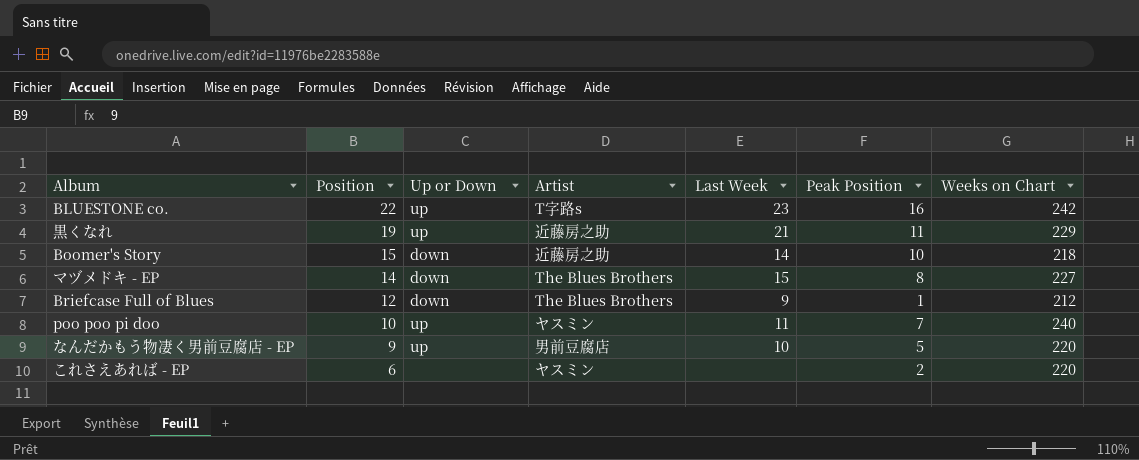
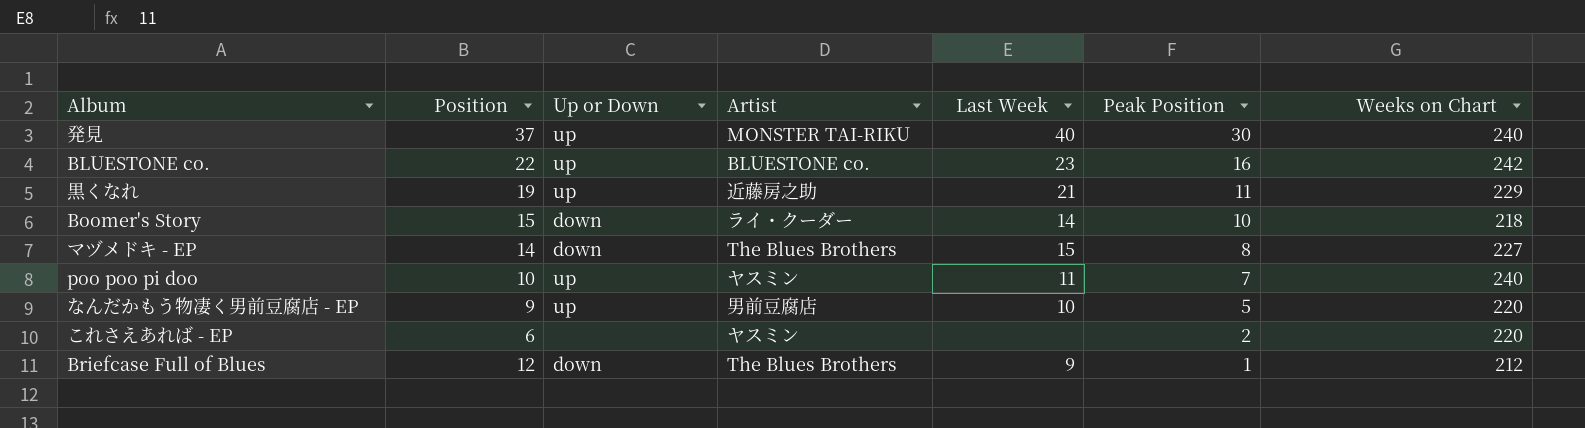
row order: Position descending -> Peak Position descending
row 発見: none -> 37 | up | MONSTER TAI-RIKU | 40 | 30 | 240
BLUESTONE co. | Artist: T字路s -> BLUESTONE co.
Boomer's Story | Artist: 近藤房之助 -> ライ・クーダー

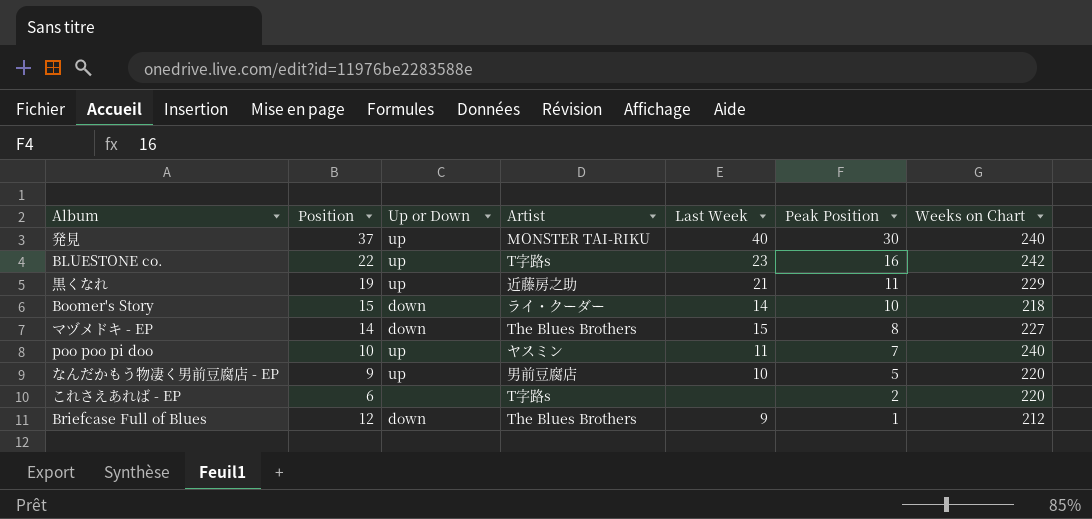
BLUESTONE co. | Artist: BLUESTONE co. -> T字路s
これさえあれば - EP | Artist: ヤスミン -> T字路s

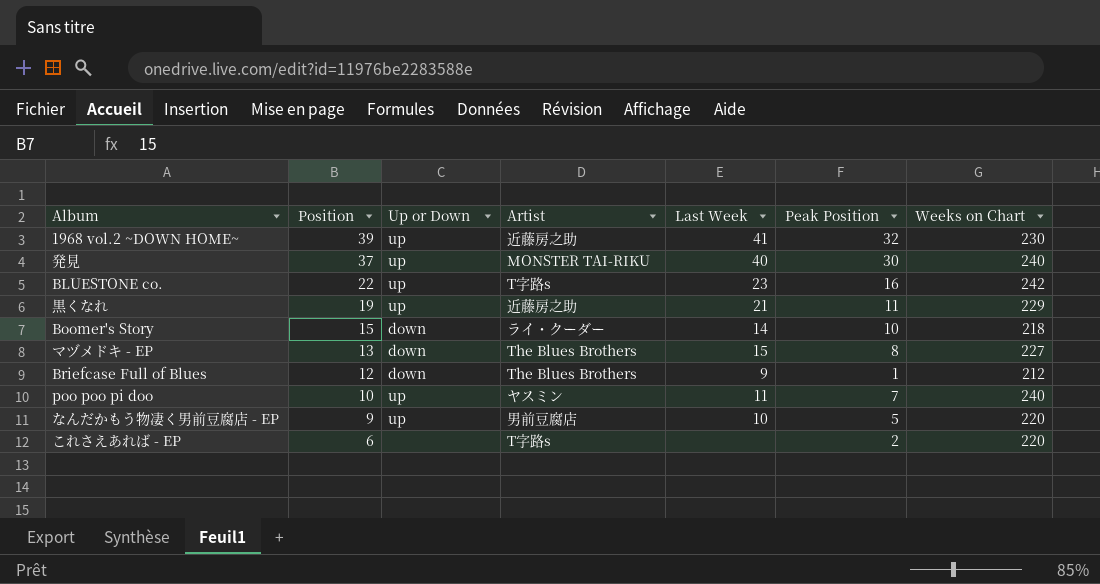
row order: Peak Position descending -> Position descending
row 1968 vol.2 ~DOWN HOME~: none -> 39 | up | 近藤房之助 | 41 | 32 | 230
マヅメドキ - EP | Position: 14 -> 13

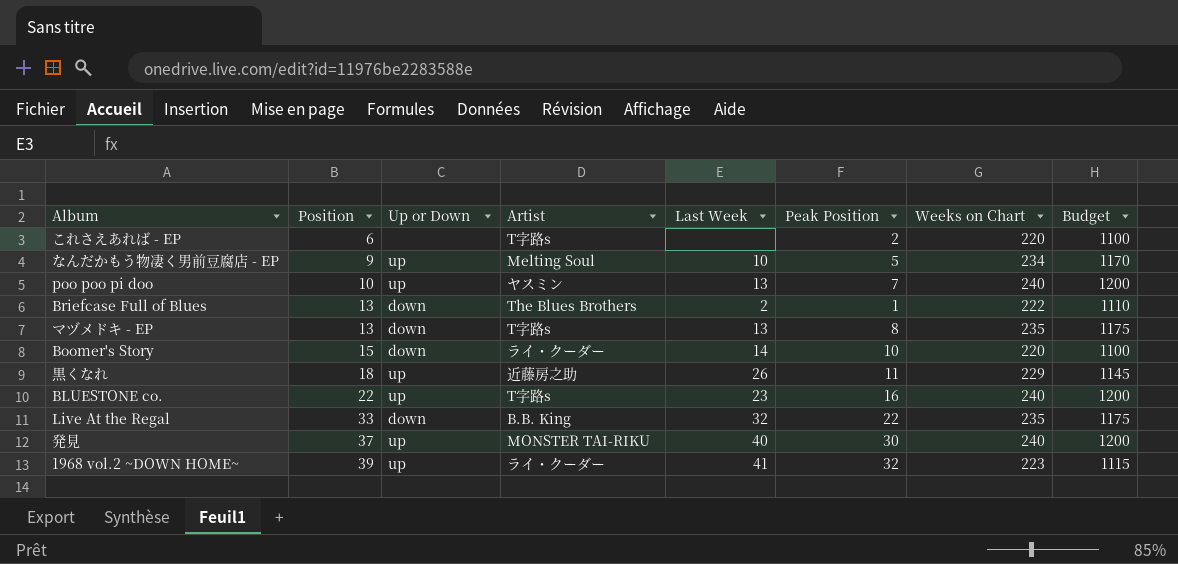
row order: Position descending -> Position ascending
column Budget | formula: none -> [Weeks on Chart] * 5
なんだかもう物凄く男前豆腐店 - EP | Artist: 男前豆腐店 -> Melting Soul
なんだかもう物凄く男前豆腐店 - EP | Weeks on Chart: 220 -> 234
poo poo pi doo | Last Week: 11 -> 13
Briefcase Full of Blues | Position: 12 -> 13
Briefcase Full of Blues | Last Week: 9 -> 2
Briefcase Full of Blues | Weeks on Chart: 212 -> 222
マヅメドキ - EP | Artist: The Blues Brothers -> T字路s
マヅメドキ - EP | Last Week: 15 -> 13
マヅメドキ - EP | Weeks on Chart: 227 -> 235
Boomer's Story | Weeks on Chart: 218 -> 220
黒くなれ | Position: 19 -> 18
黒くなれ | Last Week: 21 -> 26
BLUESTONE co. | Weeks on Chart: 242 -> 240
row Live At the Regal: none -> 33 | down | B.B. King | 32 | 22 | 235 | 1175
1968 vol.2 ~DOWN HOME~ | Artist: 近藤房之助 -> ライ・クーダー
1968 vol.2 ~DOWN HOME~ | Weeks on Chart: 230 -> 223

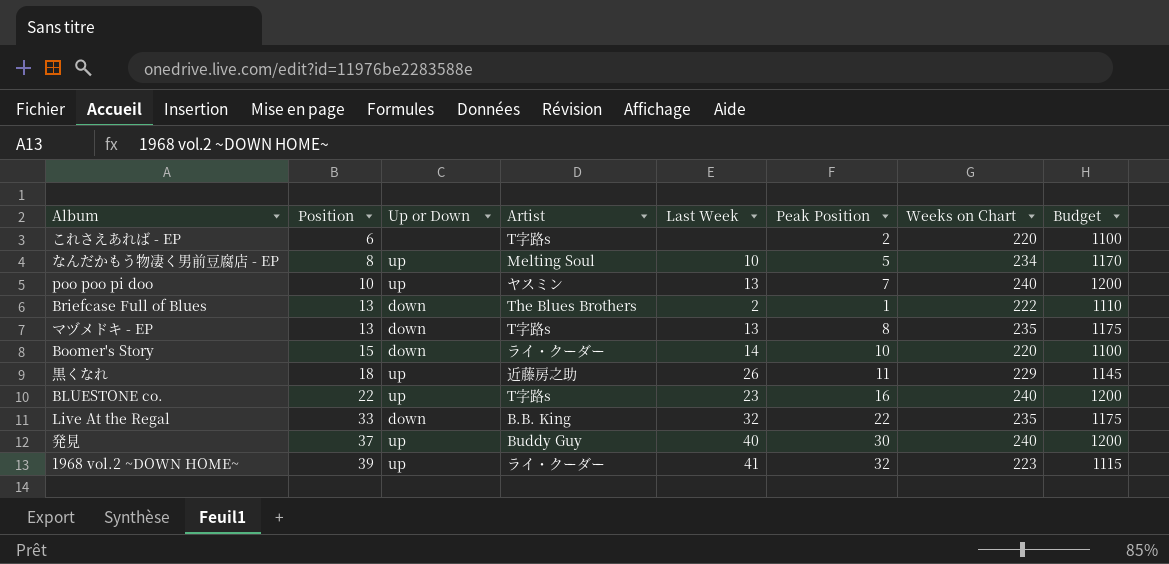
なんだかもう物凄く男前豆腐店 - EP | Position: 9 -> 8
発見 | Artist: MONSTER TAI-RIKU -> Buddy Guy

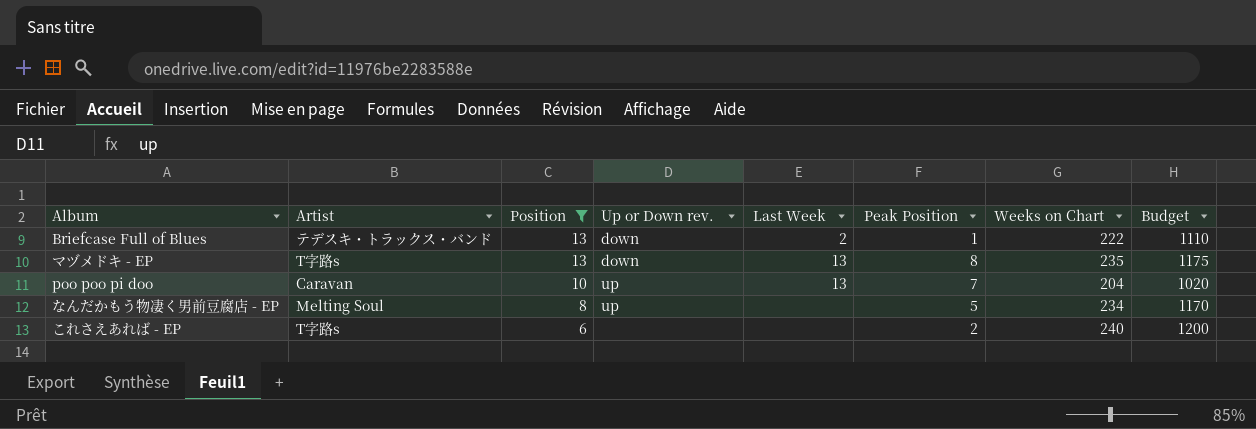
filter: none -> Position <= 13
row order: Position ascending -> Position descending
column Artist | position: 4 -> 2
column name: Up or Down -> Up or Down rev.
Briefcase Full of Blues | Artist: The Blues Brothers -> テデスキ・トラックス・バンド
poo poo pi doo | Artist: ヤスミン -> Caravan
poo poo pi doo | Weeks on Chart: 240 -> 204
poo poo pi doo | Budget: 1200 -> 1020
なんだかもう物凄く男前豆腐店 - EP | Last Week: 10 -> none
これさえあれば - EP | Weeks on Chart: 220 -> 240
これさえあれば - EP | Budget: 1100 -> 1200

